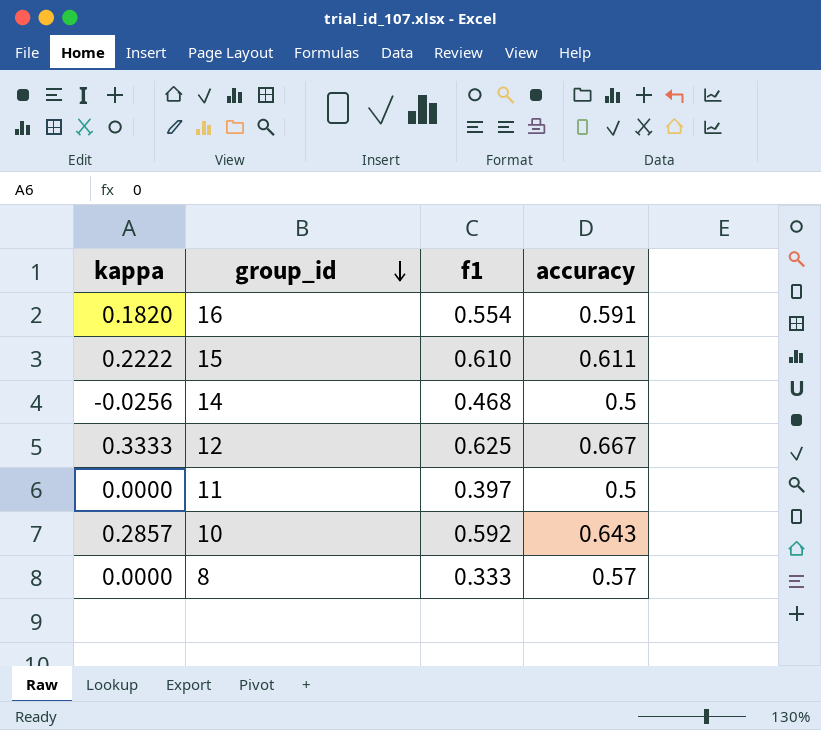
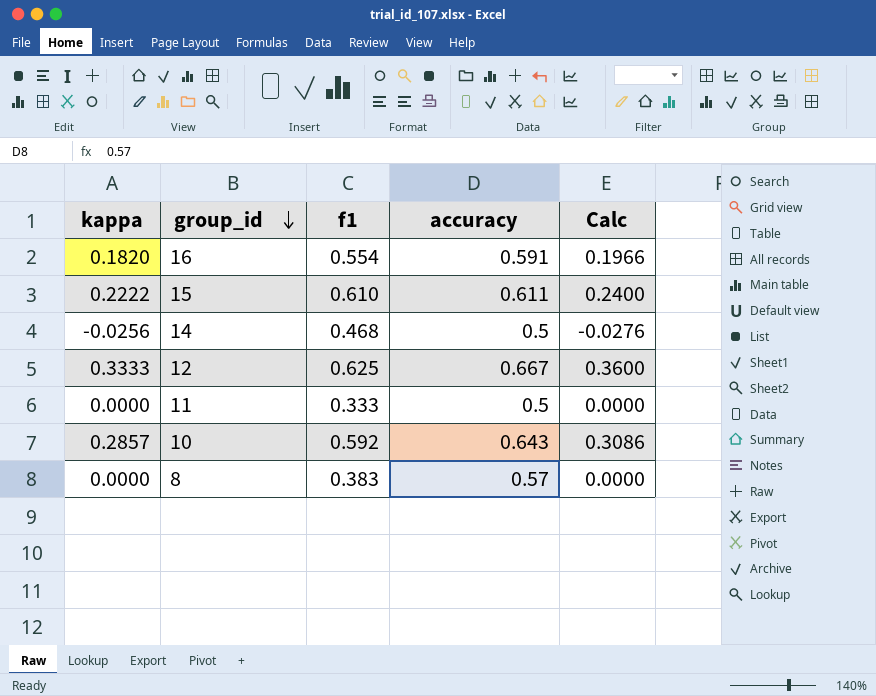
column Calc | formula: none -> [kappa] * 1.08
11 | f1: 0.397 -> 0.333
8 | f1: 0.333 -> 0.383

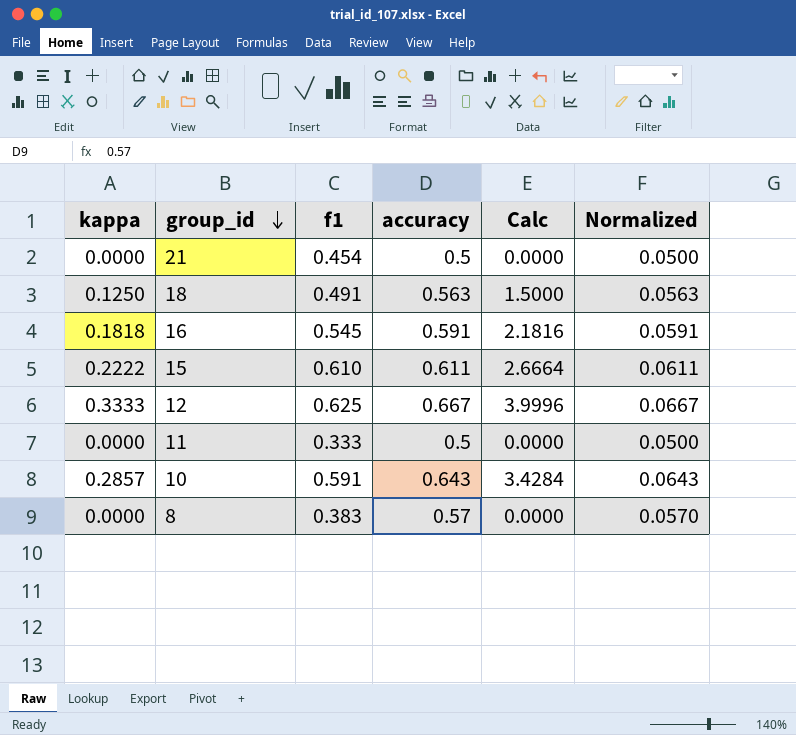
column Calc | formula: [kappa] * 1.08 -> [kappa] * 12
column Normalized | formula: none -> [accuracy] * 0.1
row 14: -0.0256 | 0.468 | 0.5 | -0.0276 -> none
row 21: none -> 0.0000 | 0.454 | 0.5 | 0.0000 | 0.0500
row 18: none -> 0.1250 | 0.491 | 0.563 | 1.5000 | 0.0563
16 | kappa: 0.1820 -> 0.1818
16 | f1: 0.554 -> 0.545
10 | f1: 0.592 -> 0.591

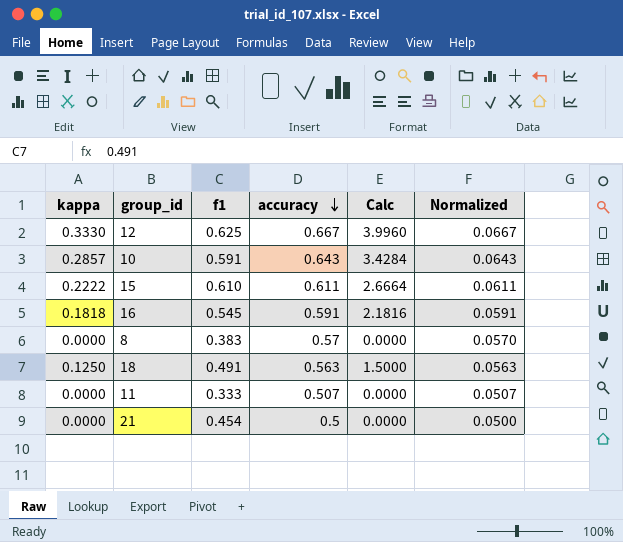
row order: group_id descending -> accuracy descending
12 | kappa: 0.3333 -> 0.3330
12 | Calc: 3.9996 -> 3.9960
11 | accuracy: 0.5 -> 0.507
11 | Normalized: 0.0500 -> 0.0507

